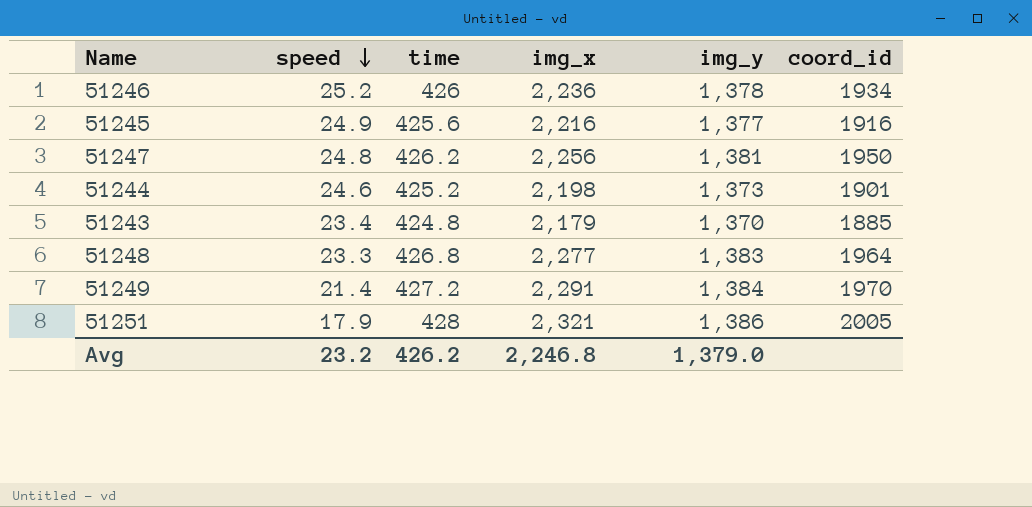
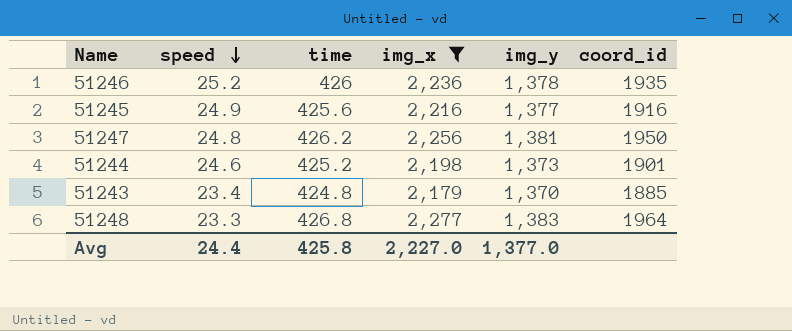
filter: none -> img_x <= 2,277
51246 | coord_id: 1934 -> 1935
Avg | speed: 23.2 -> 24.4
Avg | time: 426.2 -> 425.8
Avg | img_x: 2,246.8 -> 2,227.0
Avg | img_y: 1,379.0 -> 1,377.0

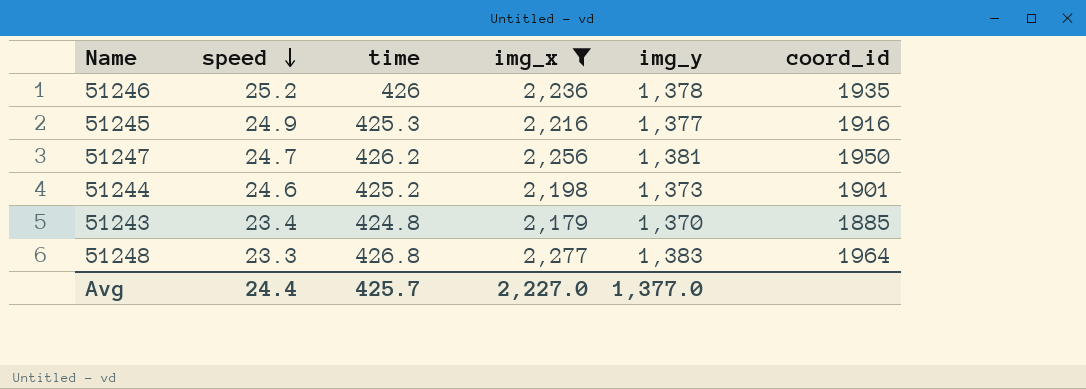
51245 | time: 425.6 -> 425.3
51247 | speed: 24.8 -> 24.7
Avg | time: 425.8 -> 425.7

